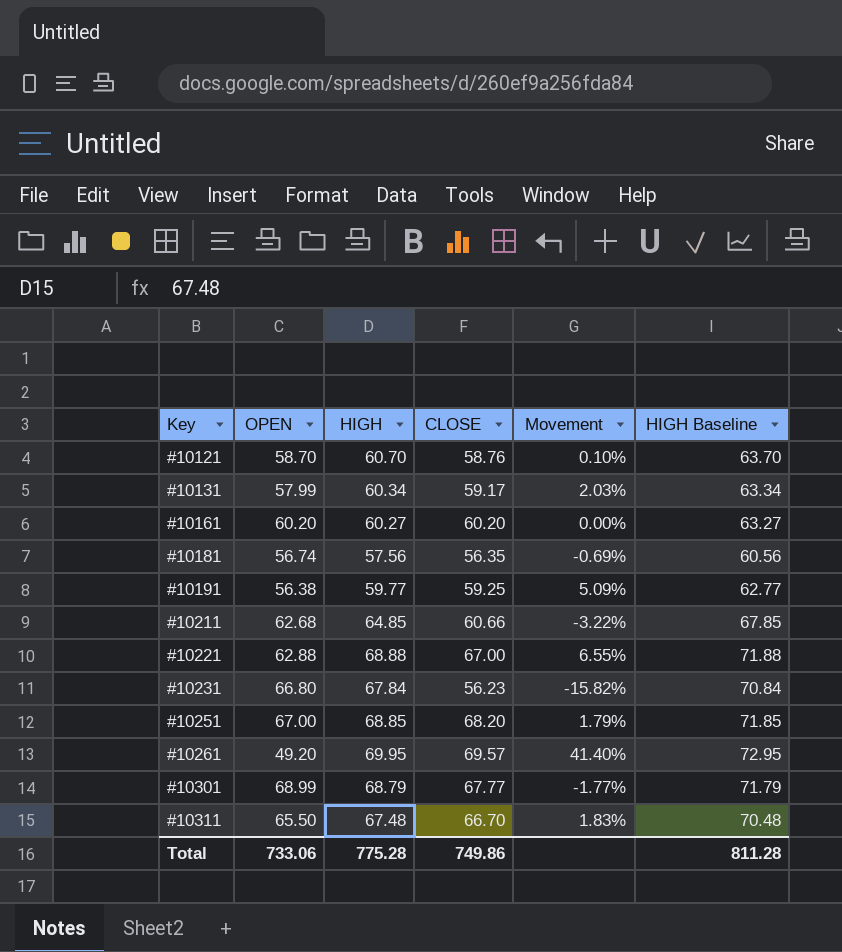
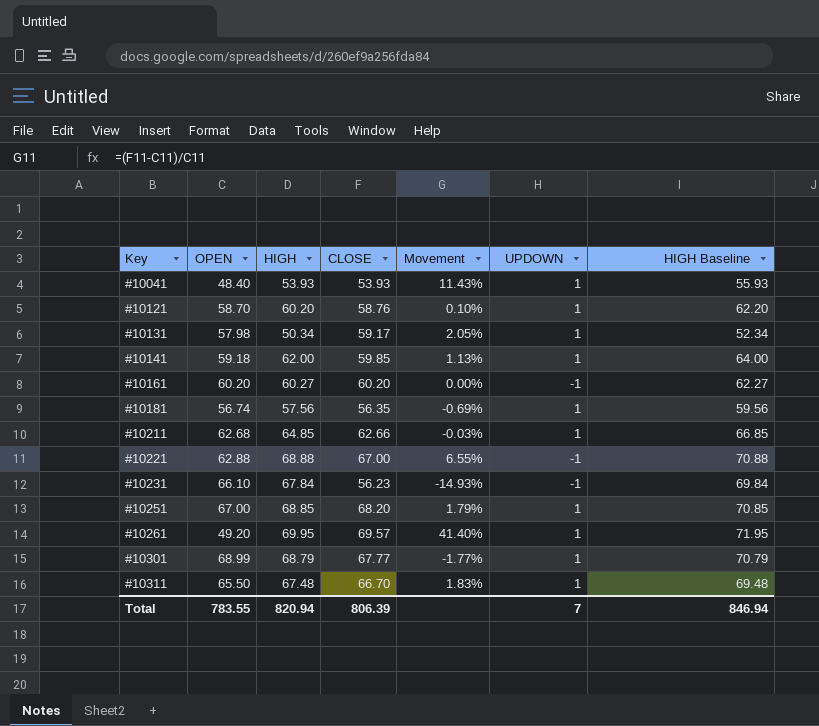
column UPDOWN | position: none -> 6
column HIGH Baseline | formula: [HIGH] + 3 -> [HIGH] + 2
row #10191: 56.38 | 59.77 | 59.25 | 5.09% | 62.77 -> none
row #10041: none -> 48.40 | 53.93 | 53.93 | 11.43% | 1 | 55.93
#10121 | HIGH: 60.70 -> 60.20
#10131 | OPEN: 57.99 -> 57.98
#10131 | HIGH: 60.34 -> 50.34
#10131 | Movement: 2.03% -> 2.05%
row #10141: none -> 59.18 | 62.00 | 59.85 | 1.13% | 1 | 64.00
#10211 | CLOSE: 60.66 -> 62.66
#10211 | Movement: -3.22% -> -0.03%
#10231 | OPEN: 66.80 -> 66.10
#10231 | Movement: -15.82% -> -14.93%
Total | OPEN: 733.06 -> 783.55
Total | HIGH: 775.28 -> 820.94
Total | CLOSE: 749.86 -> 806.39
Total | HIGH Baseline: 811.28 -> 846.94

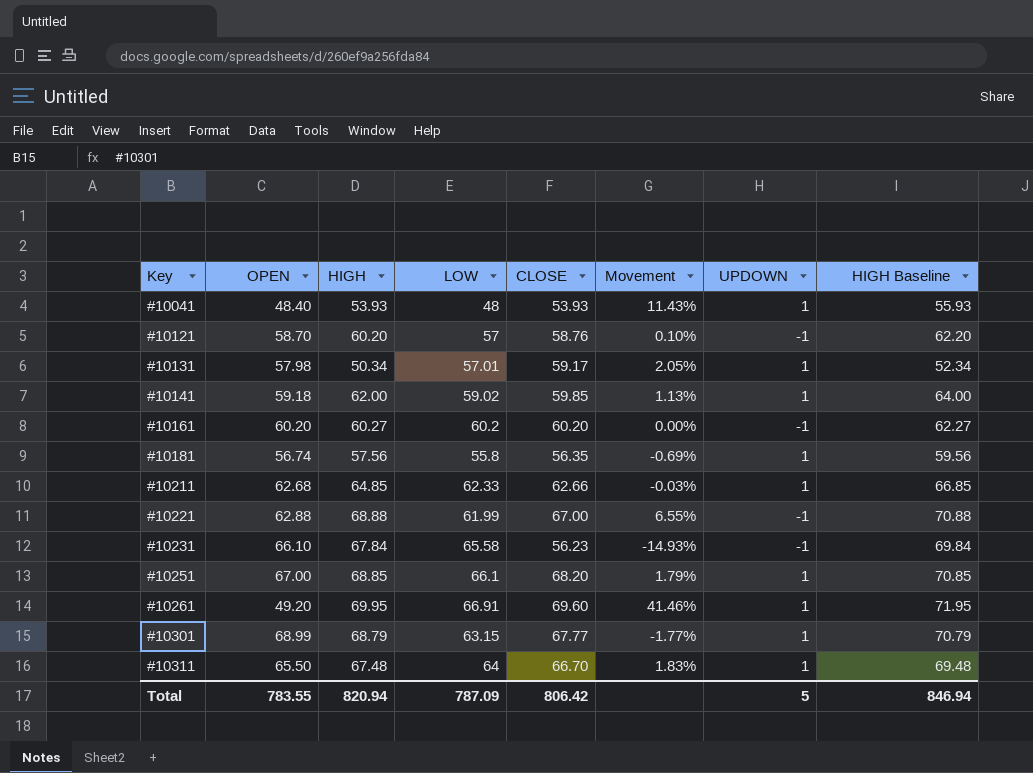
column LOW | position: none -> 4
#10121 | UPDOWN: 1 -> -1
#10261 | CLOSE: 69.57 -> 69.60
#10261 | Movement: 41.40% -> 41.46%
Total | CLOSE: 806.39 -> 806.42
Total | UPDOWN: 7 -> 5

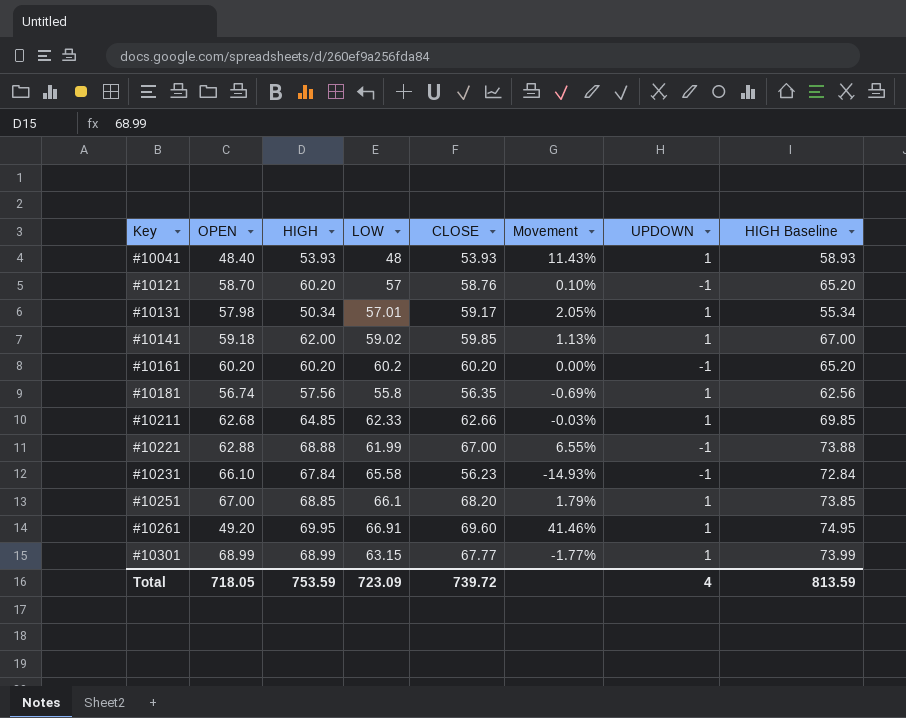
column HIGH Baseline | formula: [HIGH] + 2 -> [HIGH] + 5
row #10311: 65.50 | 67.48 | 64 | 66.70 | 1.83% | 1 | 69.48 -> none
#10161 | HIGH: 60.27 -> 60.20
#10301 | HIGH: 68.79 -> 68.99
Total | OPEN: 783.55 -> 718.05
Total | HIGH: 820.94 -> 753.59
Total | LOW: 787.09 -> 723.09
Total | CLOSE: 806.42 -> 739.72
Total | UPDOWN: 5 -> 4
Total | HIGH Baseline: 846.94 -> 813.59

